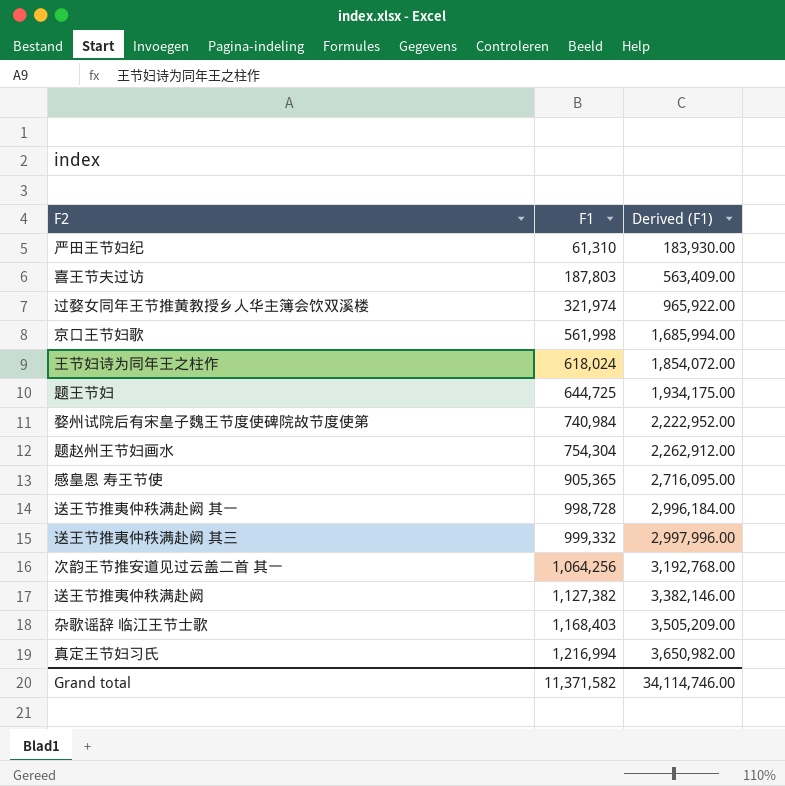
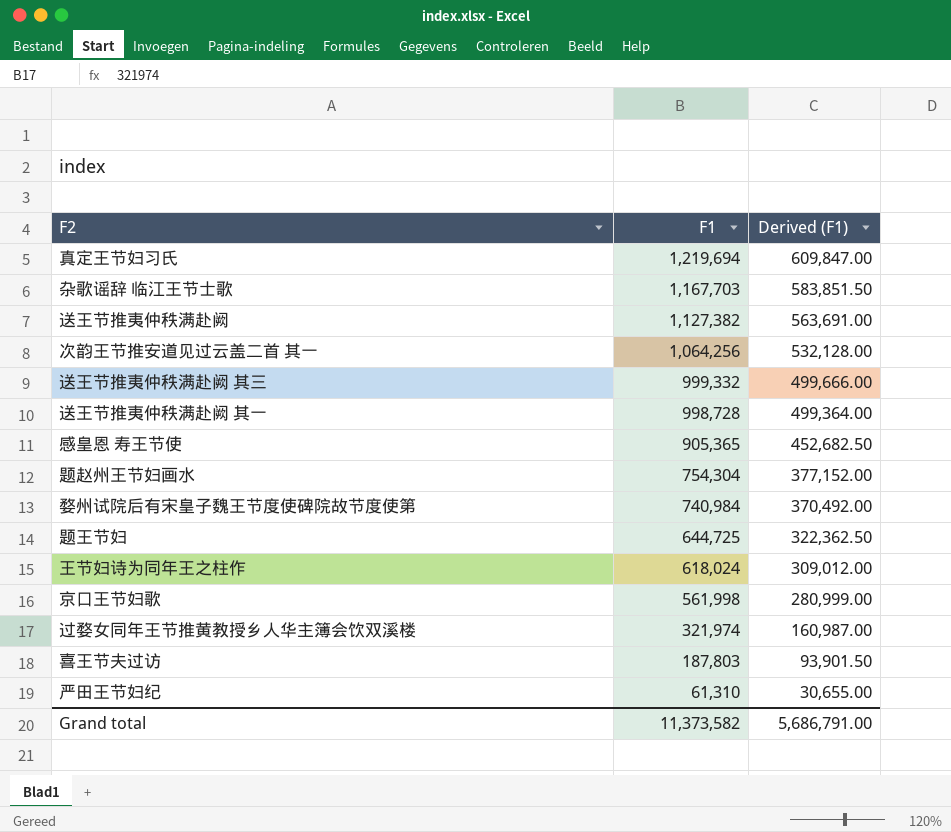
row order: F1 ascending -> F1 descending
column Derived (F1) | formula: [F1] * 3 -> [F1] * 0.5
真定王节妇习氏 | F1: 1,216,994 -> 1,219,694
杂歌谣辞 临江王节士歌 | F1: 1,168,403 -> 1,167,703
Grand total | F1: 11,371,582 -> 11,373,582
Grand total | Derived (F1): 34,114,746.00 -> 5,686,791.00

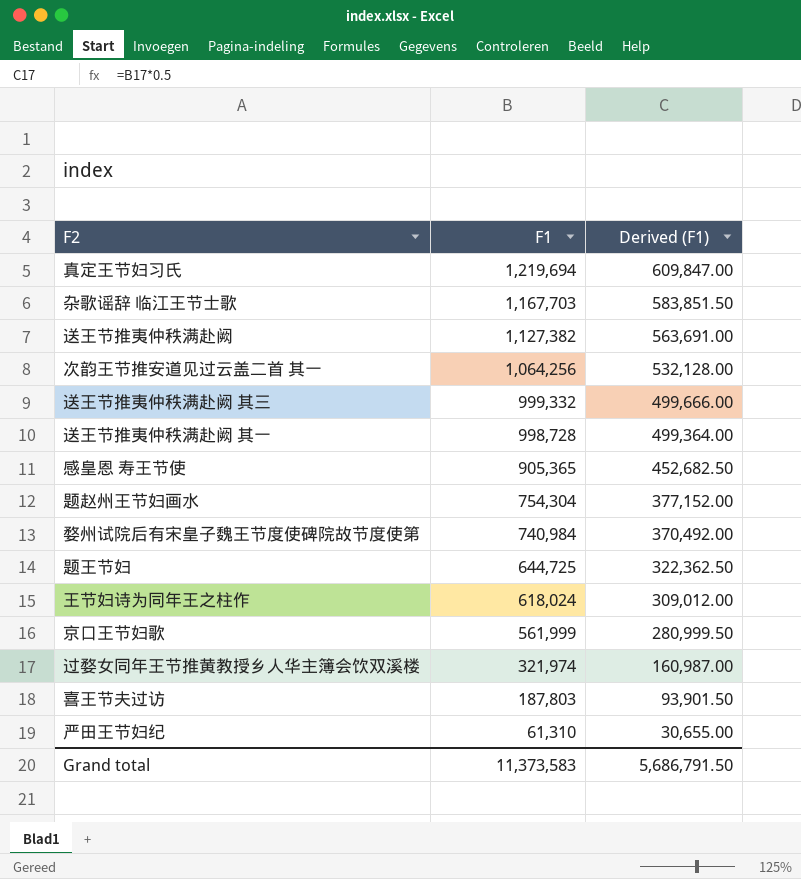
京口王节妇歌 | F1: 561,998 -> 561,999
京口王节妇歌 | Derived (F1): 280,999.00 -> 280,999.50
Grand total | F1: 11,373,582 -> 11,373,583
Grand total | Derived (F1): 5,686,791.00 -> 5,686,791.50

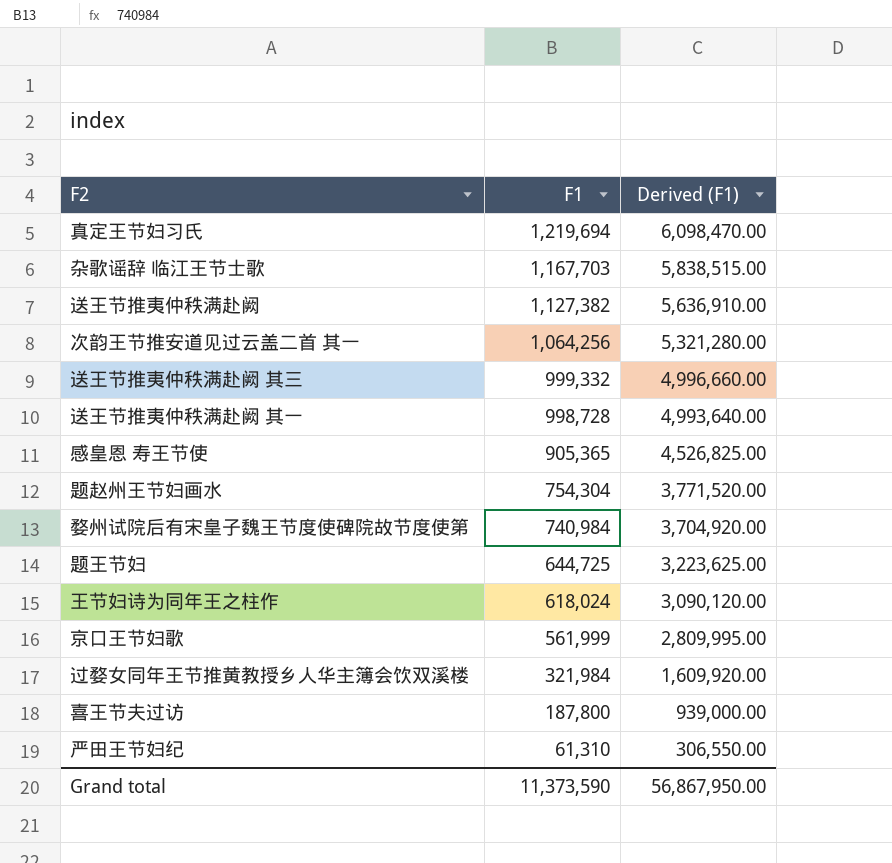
column Derived (F1) | formula: [F1] * 0.5 -> [F1] * 5
过婺女同年王节推黄教授乡人华主簿会饮双溪楼 | F1: 321,974 -> 321,984
喜王节夫过访 | F1: 187,803 -> 187,800
Grand total | F1: 11,373,583 -> 11,373,590
Grand total | Derived (F1): 5,686,791.50 -> 56,867,950.00

